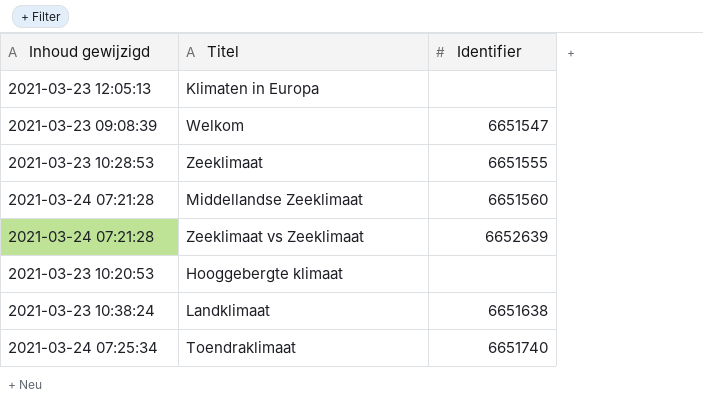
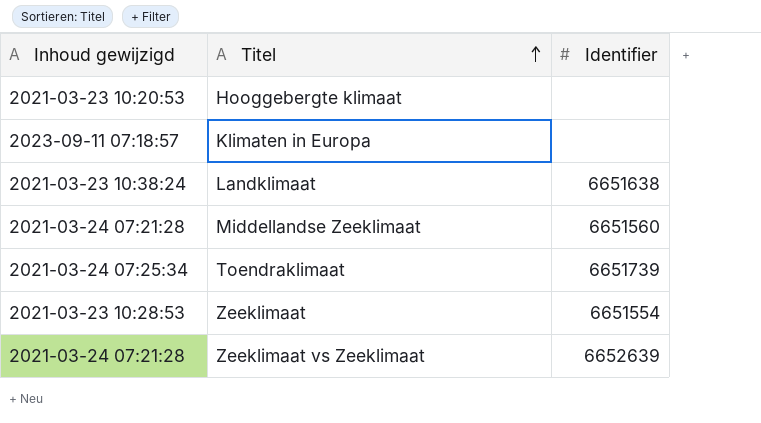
row order: none -> Titel ascending
row Welkom: 2021-03-23 09:08:39 | 6651547 -> none
Klimaten in Europa | Inhoud gewijzigd: 2021-03-23 12:05:13 -> 2023-09-11 07:18:57
Toendraklimaat | Identifier: 6651740 -> 6651739
Zeeklimaat | Identifier: 6651555 -> 6651554

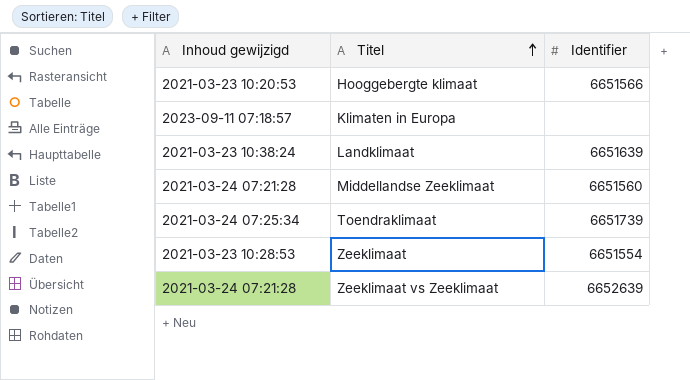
Hooggebergte klimaat | Identifier: none -> 6651566
Landklimaat | Identifier: 6651638 -> 6651639

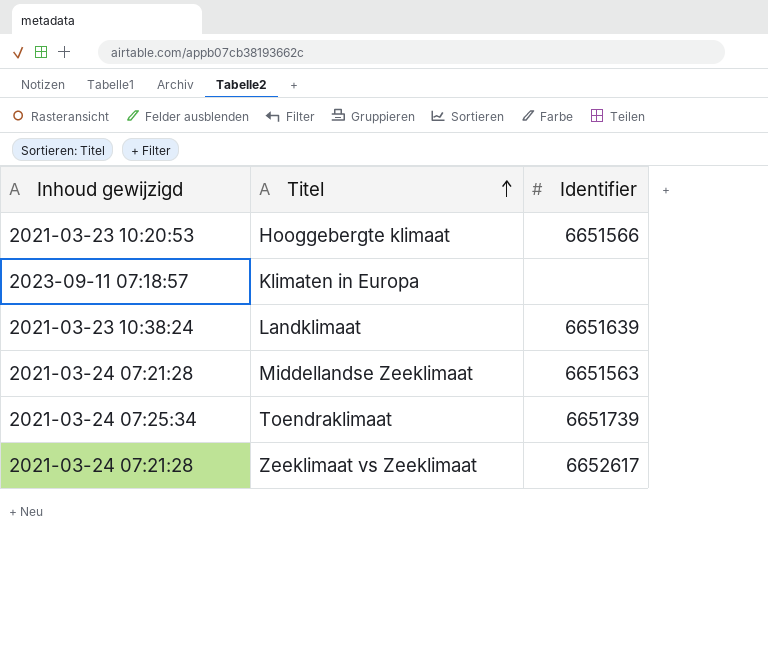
row Zeeklimaat: 2021-03-23 10:28:53 | 6651554 -> none
Middellandse Zeeklimaat | Identifier: 6651560 -> 6651563
Zeeklimaat vs Zeeklimaat | Identifier: 6652639 -> 6652617

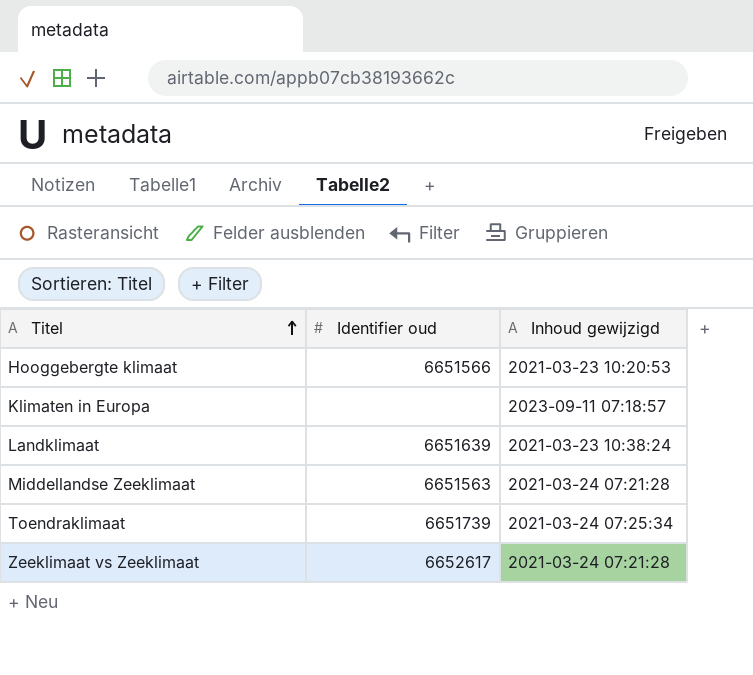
column name: Identifier -> Identifier oud
column Inhoud gewijzigd | position: 1 -> 3

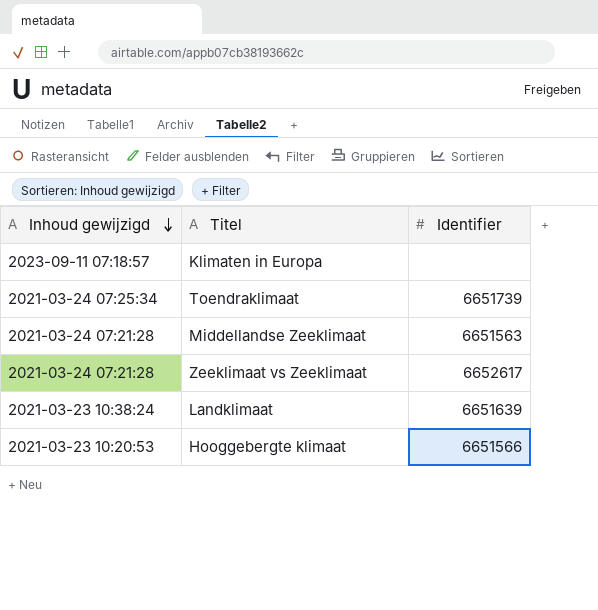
row order: Titel ascending -> Inhoud gewijzigd descending
column Inhoud gewijzigd | position: 3 -> 1
column name: Identifier oud -> Identifier

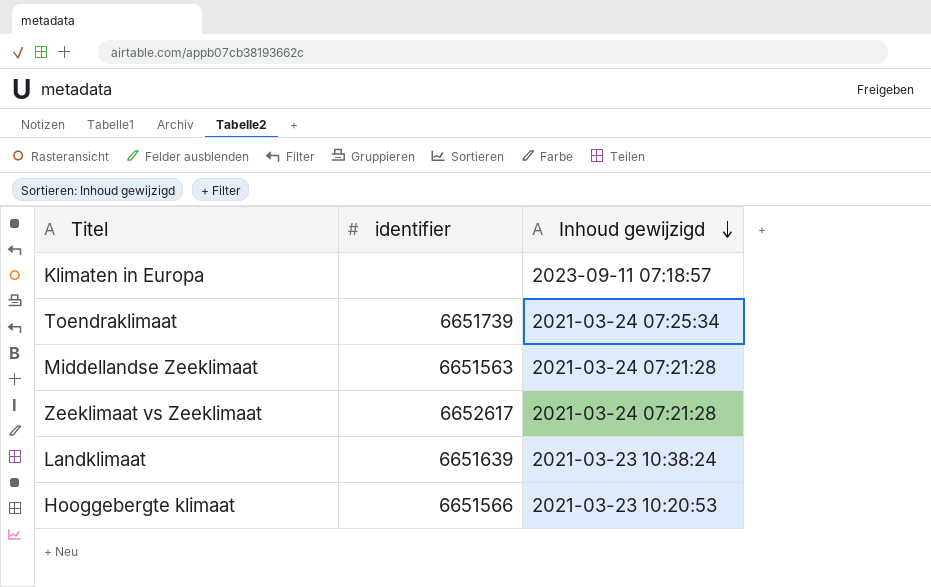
column name: Identifier -> identifier
column Inhoud gewijzigd | position: 1 -> 3

